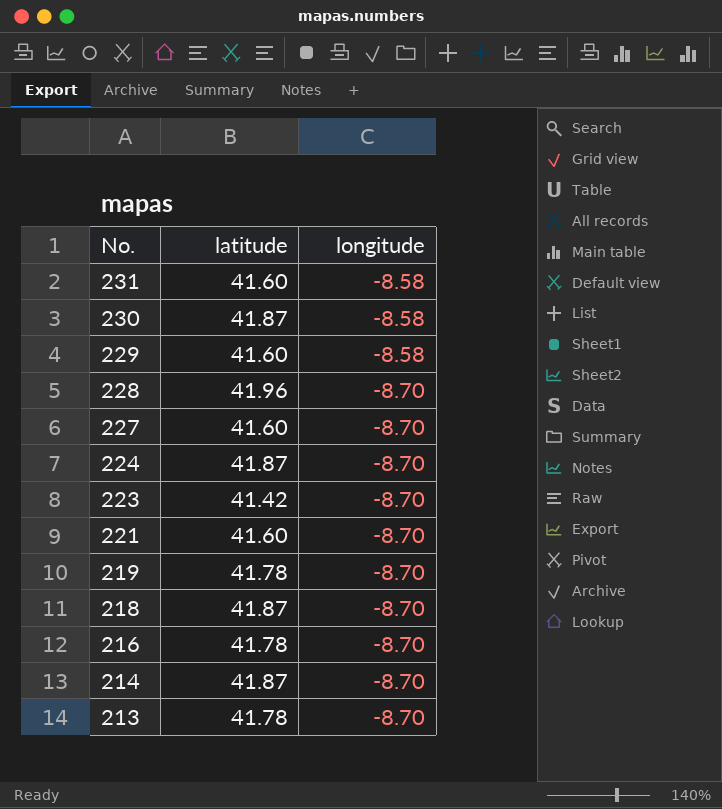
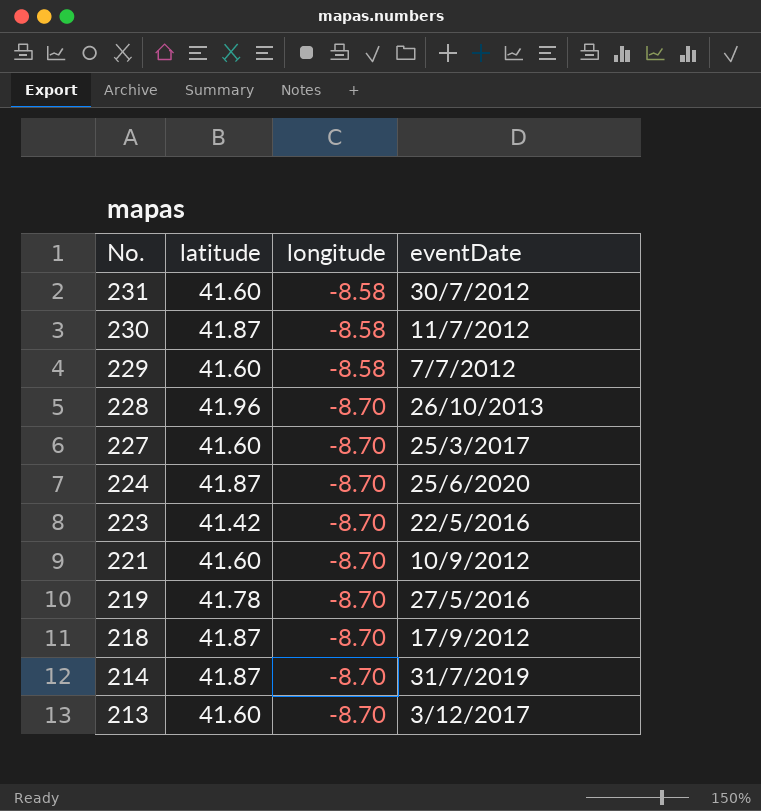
column eventDate | position: none -> 4
row 216: 41.78 | -8.70 -> none
213 | latitude: 41.78 -> 41.60

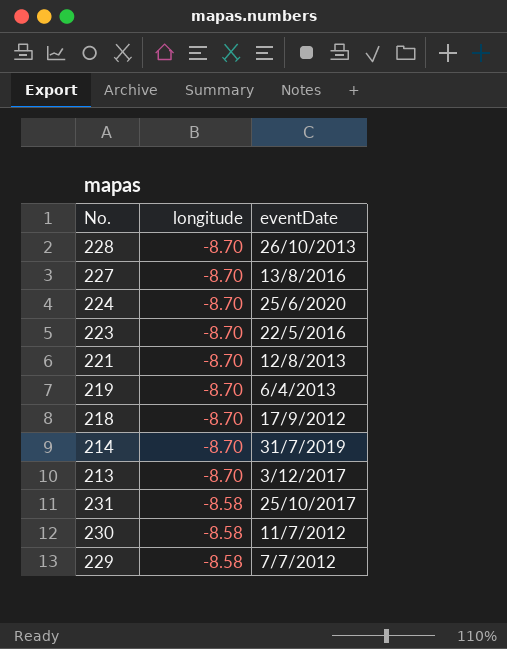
row order: No. descending -> longitude ascending
column latitude | position: 2 -> none
227 | eventDate: 25/3/2017 -> 13/8/2016
221 | eventDate: 10/9/2012 -> 12/8/2013
219 | eventDate: 27/5/2016 -> 6/4/2013
231 | eventDate: 30/7/2012 -> 25/10/2017

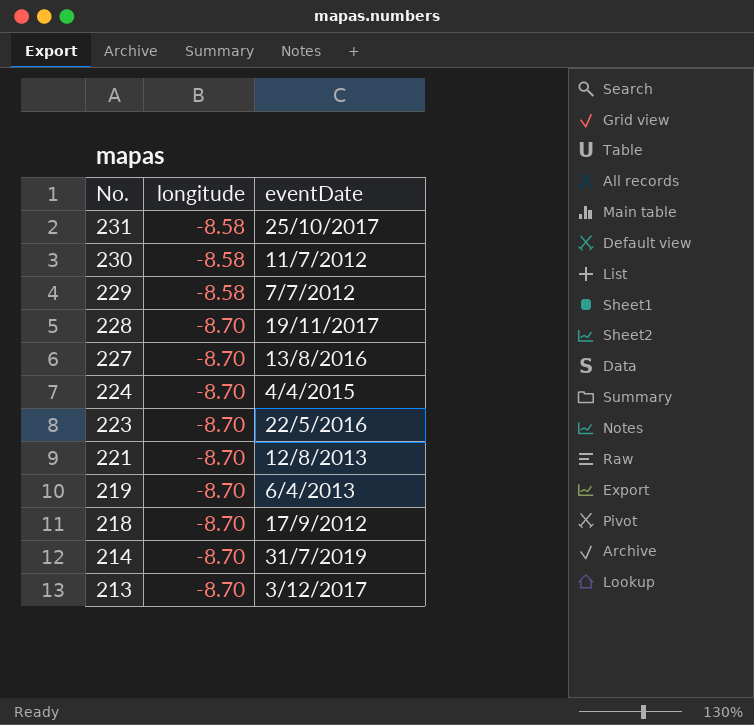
row order: longitude ascending -> No. descending
228 | eventDate: 26/10/2013 -> 19/11/2017
224 | eventDate: 25/6/2020 -> 4/4/2015

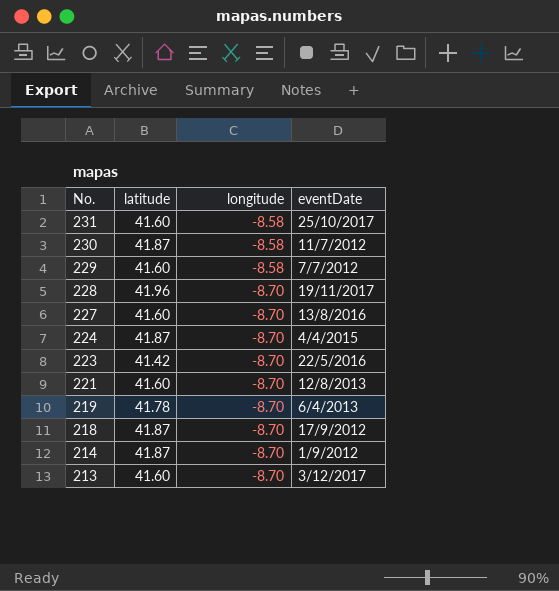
column latitude | position: none -> 2
214 | eventDate: 31/7/2019 -> 1/9/2012

